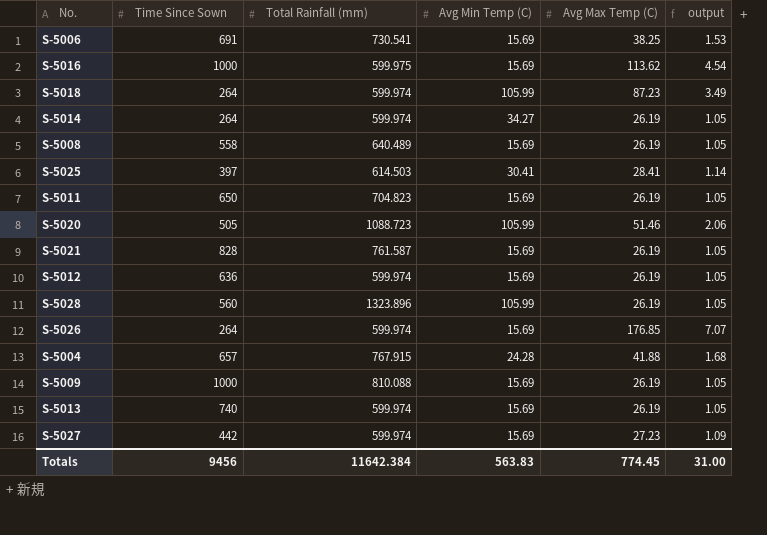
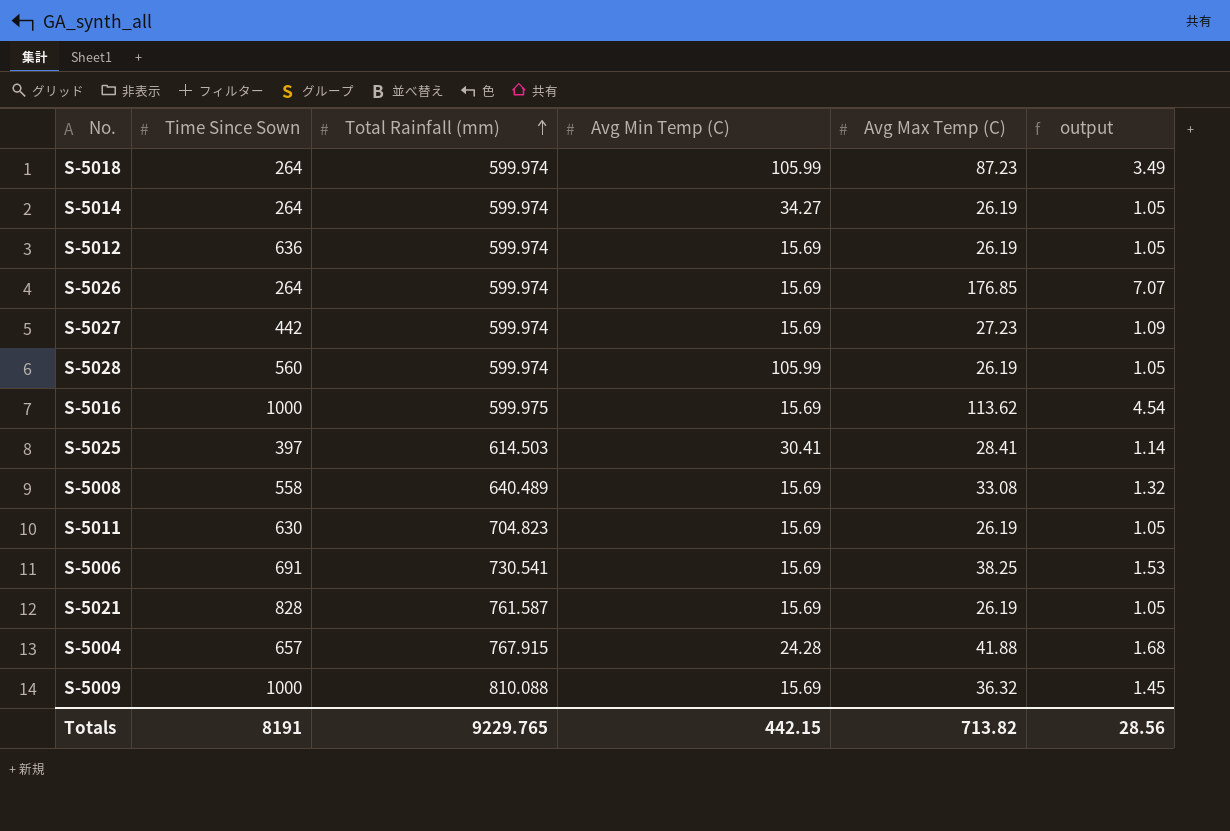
row order: none -> Total Rainfall (mm) ascending
row S-5020: 505 | 1088.723 | 105.99 | 51.46 | 2.06 -> none
row S-5013: 740 | 599.974 | 15.69 | 26.19 | 1.05 -> none
S-5028 | Total Rainfall (mm): 1323.896 -> 599.974
S-5008 | Avg Max Temp (C): 26.19 -> 33.08
S-5008 | output: 1.05 -> 1.32
S-5011 | Time Since Sown: 650 -> 630
S-5009 | Avg Max Temp (C): 26.19 -> 36.32
S-5009 | output: 1.05 -> 1.45
Totals | Time Since Sown: 9456 -> 8191
Totals | Total Rainfall (mm): 11642.384 -> 9229.765
Totals | Avg Min Temp (C): 563.83 -> 442.15
Totals | Avg Max Temp (C): 774.45 -> 713.82
Totals | output: 31.00 -> 28.56

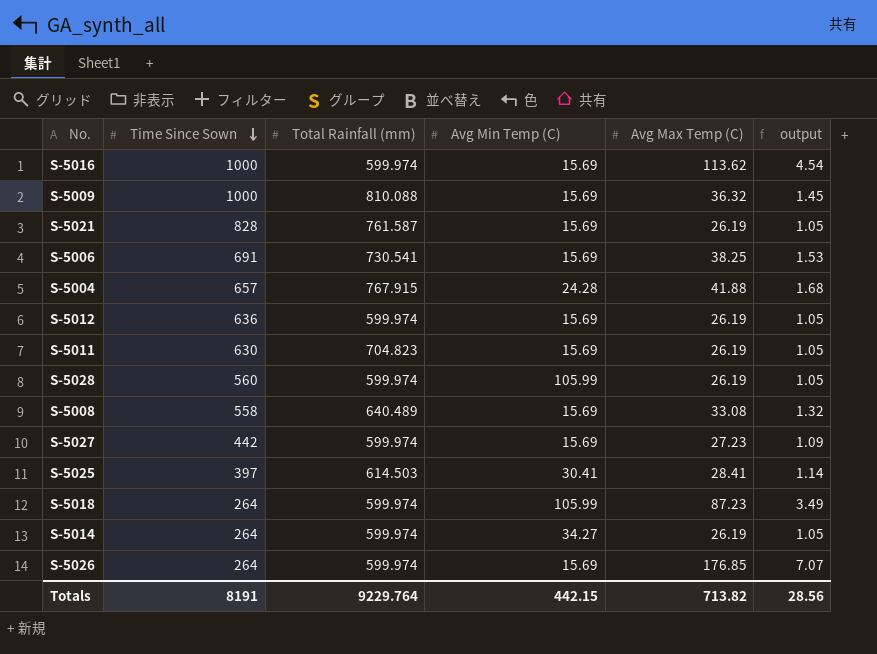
row order: Total Rainfall (mm) ascending -> Time Since Sown descending
S-5016 | Total Rainfall (mm): 599.975 -> 599.974
Totals | Total Rainfall (mm): 9229.765 -> 9229.764

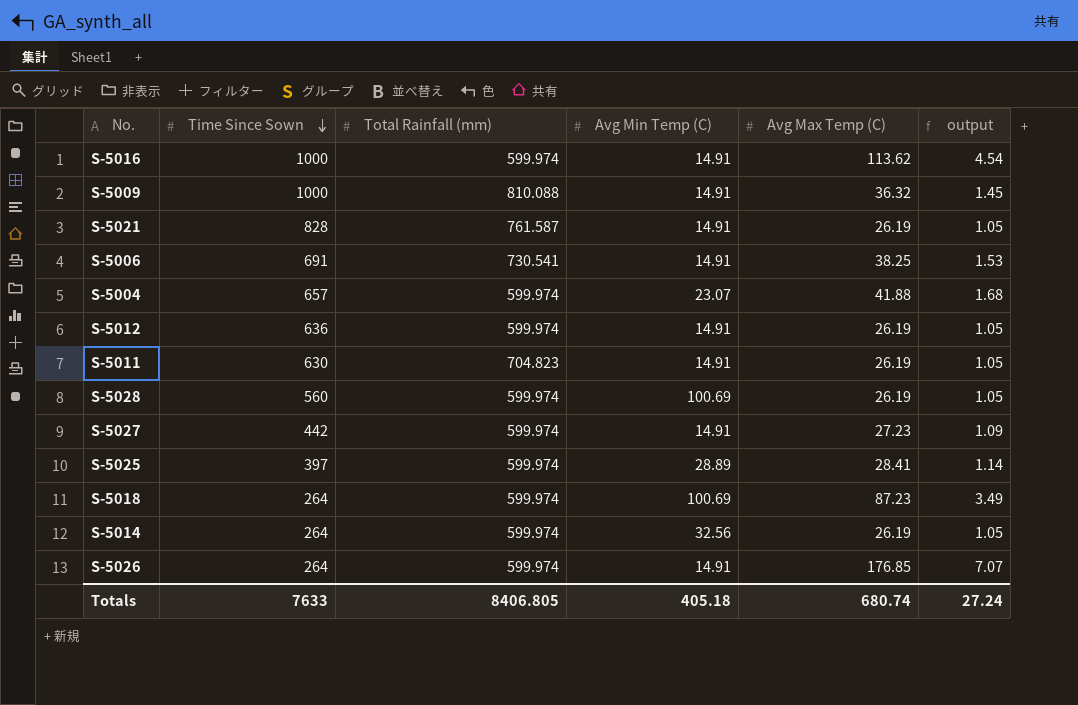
row S-5008: 558 | 640.489 | 15.69 | 33.08 | 1.32 -> none
S-5016 | Avg Min Temp (C): 15.69 -> 14.91
S-5009 | Avg Min Temp (C): 15.69 -> 14.91
S-5021 | Avg Min Temp (C): 15.69 -> 14.91
S-5006 | Avg Min Temp (C): 15.69 -> 14.91
S-5004 | Total Rainfall (mm): 767.915 -> 599.974
S-5004 | Avg Min Temp (C): 24.28 -> 23.07
S-5012 | Avg Min Temp (C): 15.69 -> 14.91
S-5011 | Avg Min Temp (C): 15.69 -> 14.91
S-5028 | Avg Min Temp (C): 105.99 -> 100.69
S-5027 | Avg Min Temp (C): 15.69 -> 14.91
S-5025 | Total Rainfall (mm): 614.503 -> 599.974
S-5025 | Avg Min Temp (C): 30.41 -> 28.89
S-5018 | Avg Min Temp (C): 105.99 -> 100.69
S-5014 | Avg Min Temp (C): 34.27 -> 32.56
S-5026 | Avg Min Temp (C): 15.69 -> 14.91
Totals | Time Since Sown: 8191 -> 7633
Totals | Total Rainfall (mm): 9229.764 -> 8406.805
Totals | Avg Min Temp (C): 442.15 -> 405.18
Totals | Avg Max Temp (C): 713.82 -> 680.74
Totals | output: 28.56 -> 27.24

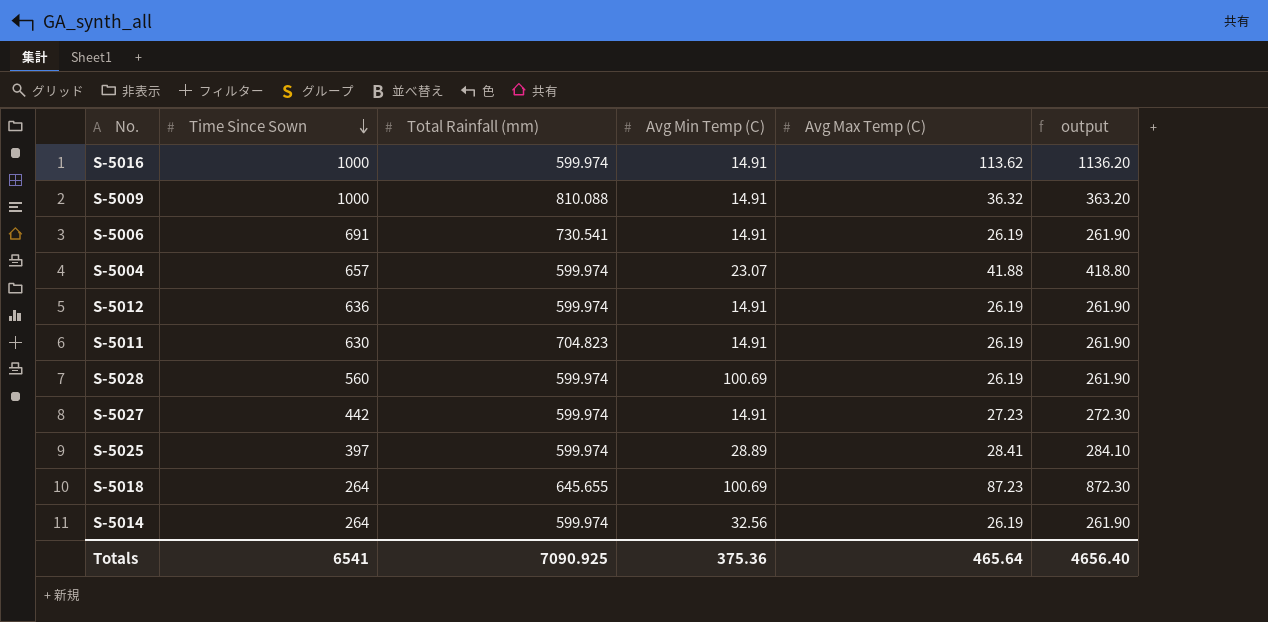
column output | formula: [Avg Max Temp (C)] * 0.04 -> [Avg Max Temp (C)] * 10
row S-5021: 828 | 761.587 | 14.91 | 26.19 | 1.05 -> none
row S-5026: 264 | 599.974 | 14.91 | 176.85 | 7.07 -> none
S-5006 | Avg Max Temp (C): 38.25 -> 26.19
S-5018 | Total Rainfall (mm): 599.974 -> 645.655
Totals | Time Since Sown: 7633 -> 6541
Totals | Total Rainfall (mm): 8406.805 -> 7090.925
Totals | Avg Min Temp (C): 405.18 -> 375.36
Totals | Avg Max Temp (C): 680.74 -> 465.64
Totals | output: 27.24 -> 4656.40

